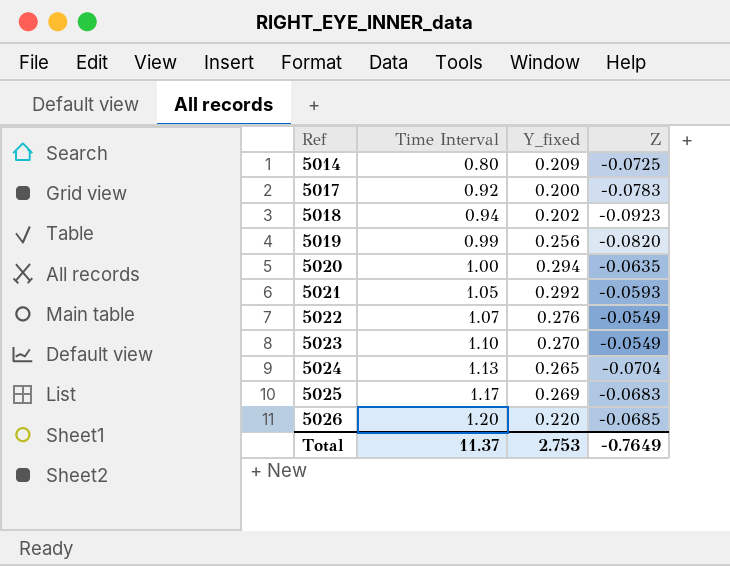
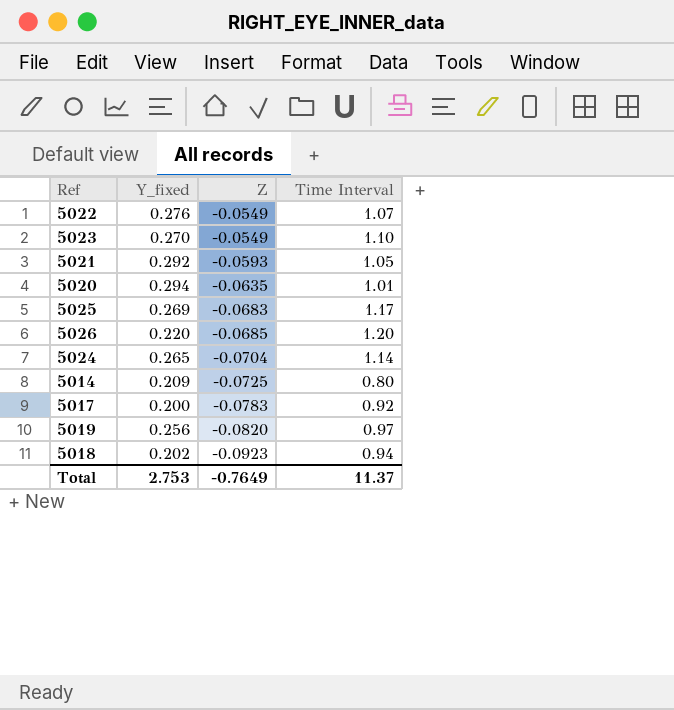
row order: Ref ascending -> Z descending
column Time Interval | position: 2 -> 4
5020 | Time Interval: 1.00 -> 1.01
5024 | Time Interval: 1.13 -> 1.14
5019 | Time Interval: 0.99 -> 0.97

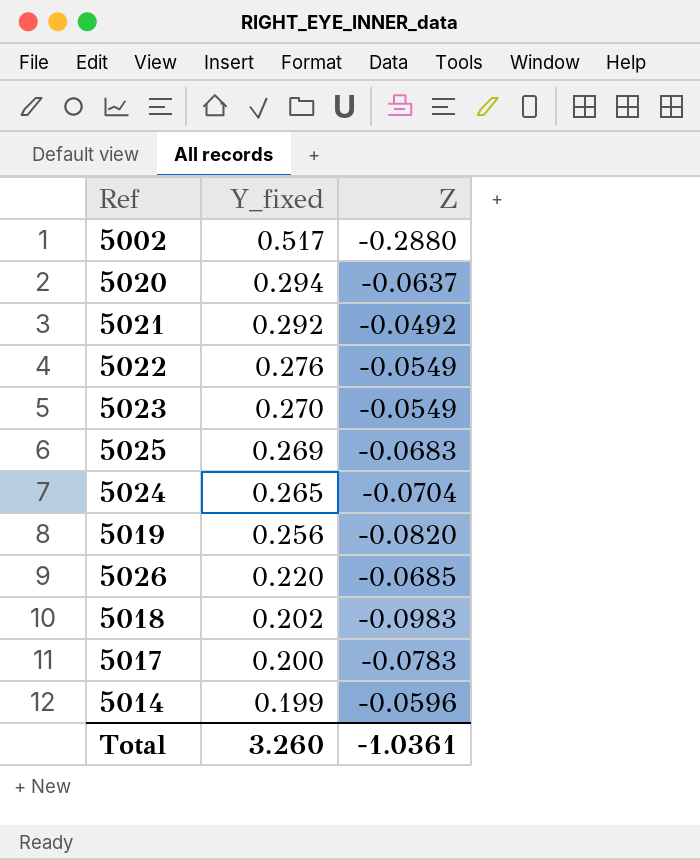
row order: Z descending -> Y_fixed descending
column Time Interval | position: 4 -> none
row 5002: none -> 0.517 | -0.2880
5020 | Z: -0.0635 -> -0.0637
5021 | Z: -0.0593 -> -0.0492
5018 | Z: -0.0923 -> -0.0983
5014 | Y_fixed: 0.209 -> 0.199
5014 | Z: -0.0725 -> -0.0596
Total | Y_fixed: 2.753 -> 3.260
Total | Z: -0.7649 -> -1.0361

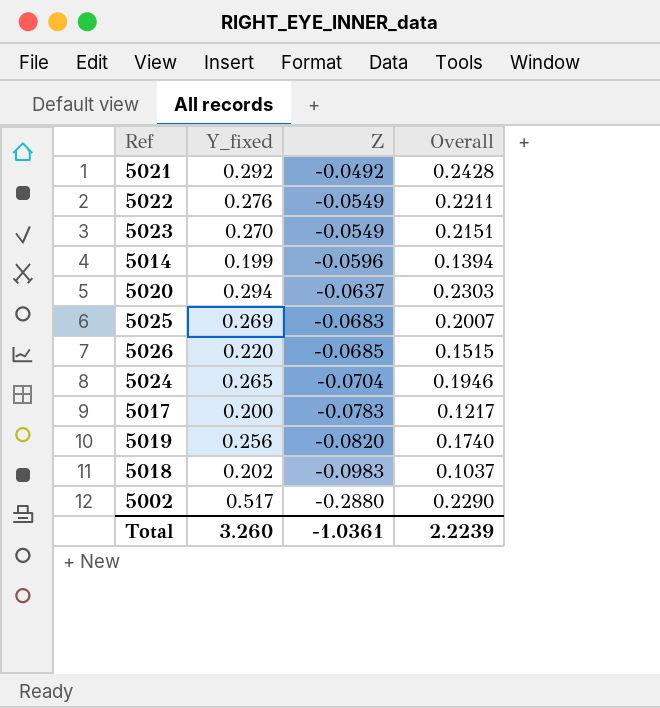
row order: Y_fixed descending -> Z descending
column Overall | formula: none -> [Y_fixed] + [Z]

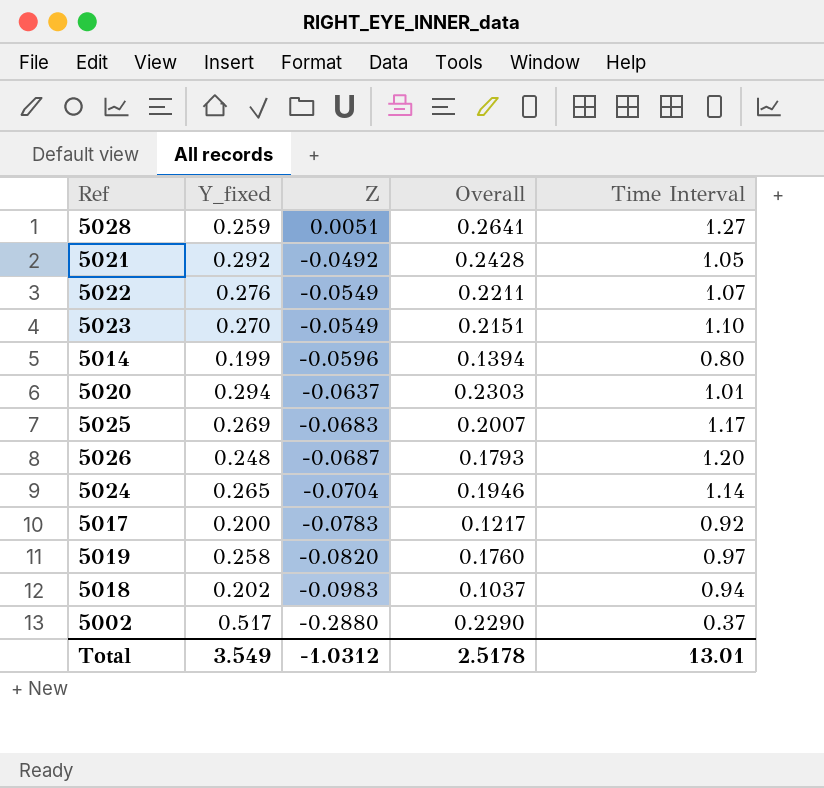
column Time Interval | position: none -> 5
row 5028: none -> 0.259 | 0.0051 | 0.2641 | 1.27
5026 | Y_fixed: 0.220 -> 0.248
5026 | Z: -0.0685 -> -0.0687
5026 | Overall: 0.1515 -> 0.1793
5019 | Y_fixed: 0.256 -> 0.258
5019 | Overall: 0.1740 -> 0.1760
Total | Y_fixed: 3.260 -> 3.549
Total | Z: -1.0361 -> -1.0312
Total | Overall: 2.2239 -> 2.5178

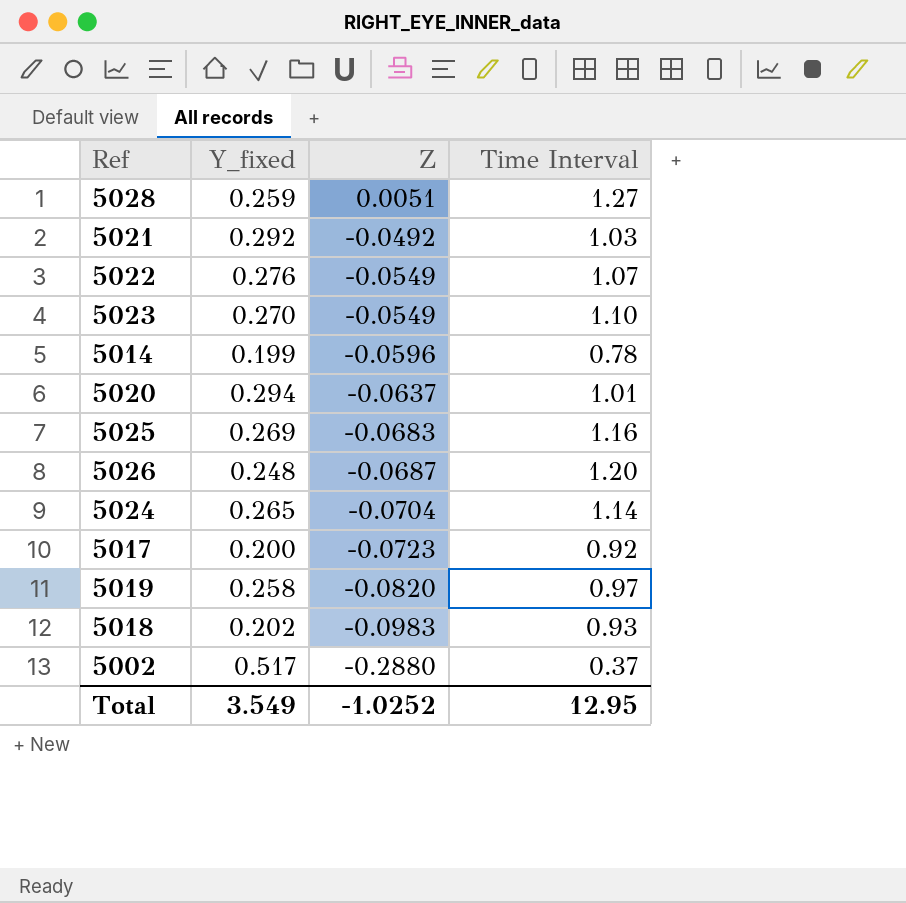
column Overall | formula: [Y_fixed] + [Z] -> none
5021 | Time Interval: 1.05 -> 1.03
5014 | Time Interval: 0.80 -> 0.78
5025 | Time Interval: 1.17 -> 1.16
5017 | Z: -0.0783 -> -0.0723
5018 | Time Interval: 0.94 -> 0.93
Total | Z: -1.0312 -> -1.0252
Total | Time Interval: 13.01 -> 12.95

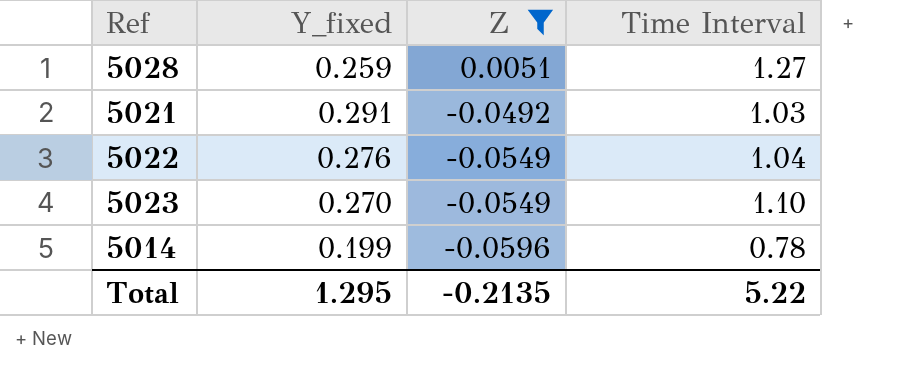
filter: none -> Z >= -0.0596
5021 | Y_fixed: 0.292 -> 0.291
5022 | Time Interval: 1.07 -> 1.04
Total | Y_fixed: 3.549 -> 1.295
Total | Z: -1.0252 -> -0.2135
Total | Time Interval: 12.95 -> 5.22

